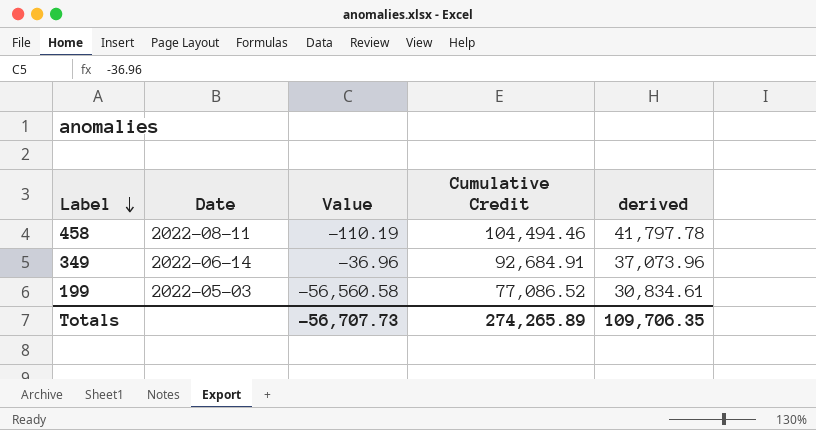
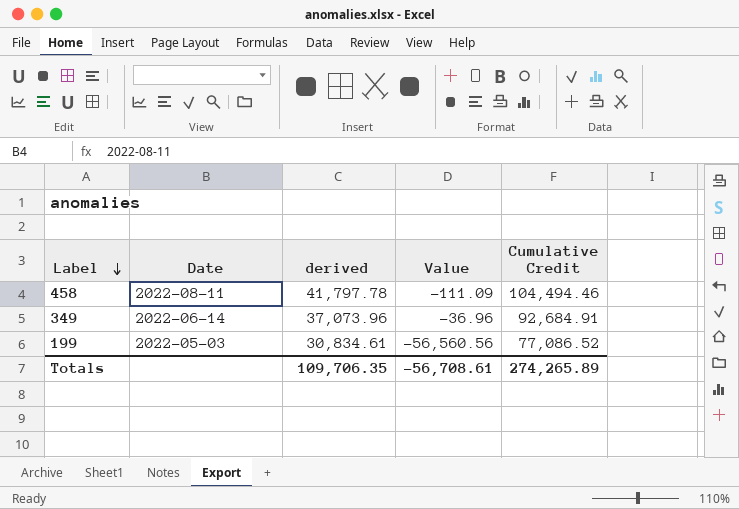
column derived | position: 5 -> 3
458 | Value: -110.19 -> -111.09
199 | Value: -56,560.58 -> -56,560.56
Totals | Value: -56,707.73 -> -56,708.61

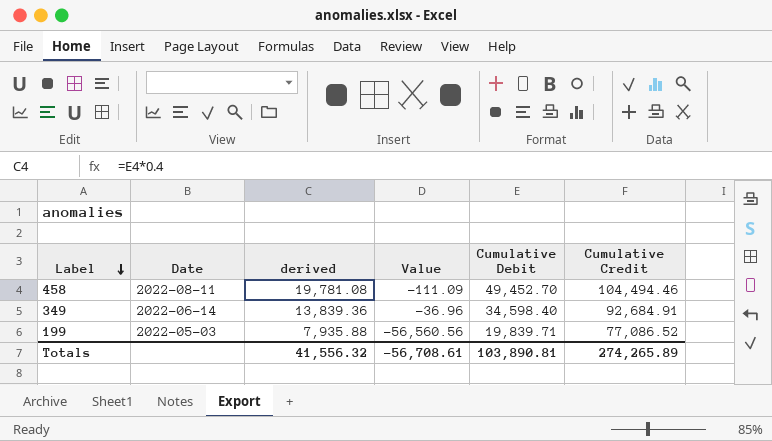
column derived | formula: [Cumulative Credit] * 0.4 -> [Cumulative Debit] * 0.4
column Cumulative Debit | position: none -> 5
Totals | derived: 109,706.35 -> 41,556.32

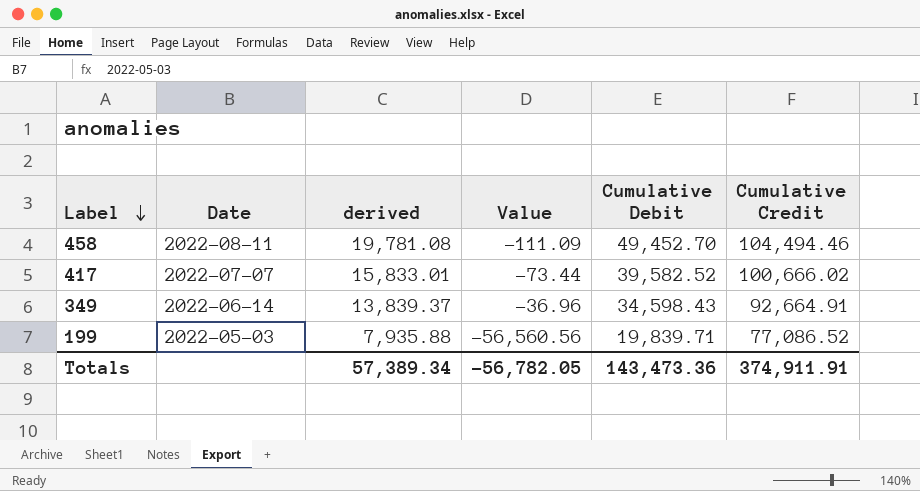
row 417: none -> 2022-07-07 | 15,833.01 | -73.44 | 39,582.52 | 100,666.02
349 | derived: 13,839.36 -> 13,839.37
349 | Cumulative Debit: 34,598.40 -> 34,598.43
349 | Cumulative Credit: 92,684.91 -> 92,664.91
Totals | derived: 41,556.32 -> 57,389.34
Totals | Value: -56,708.61 -> -56,782.05
Totals | Cumulative Debit: 103,890.81 -> 143,473.36
Totals | Cumulative Credit: 274,265.89 -> 374,911.91

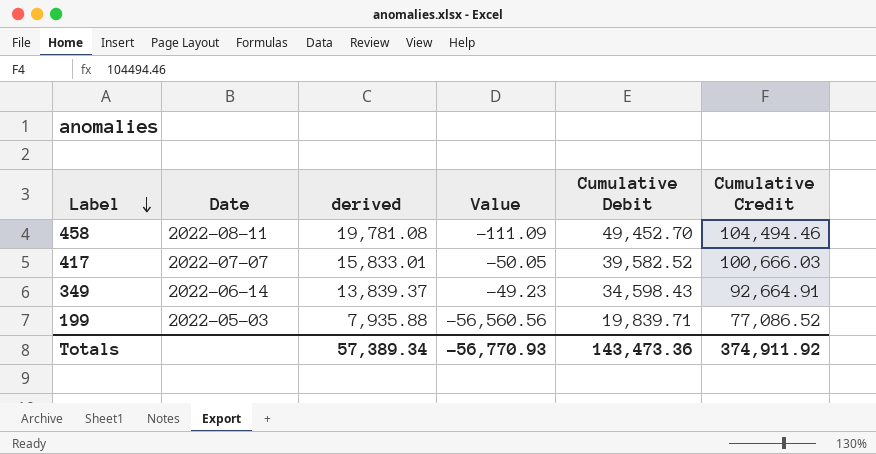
417 | Value: -73.44 -> -50.05
417 | Cumulative Credit: 100,666.02 -> 100,666.03
349 | Value: -36.96 -> -49.23
Totals | Value: -56,782.05 -> -56,770.93
Totals | Cumulative Credit: 374,911.91 -> 374,911.92

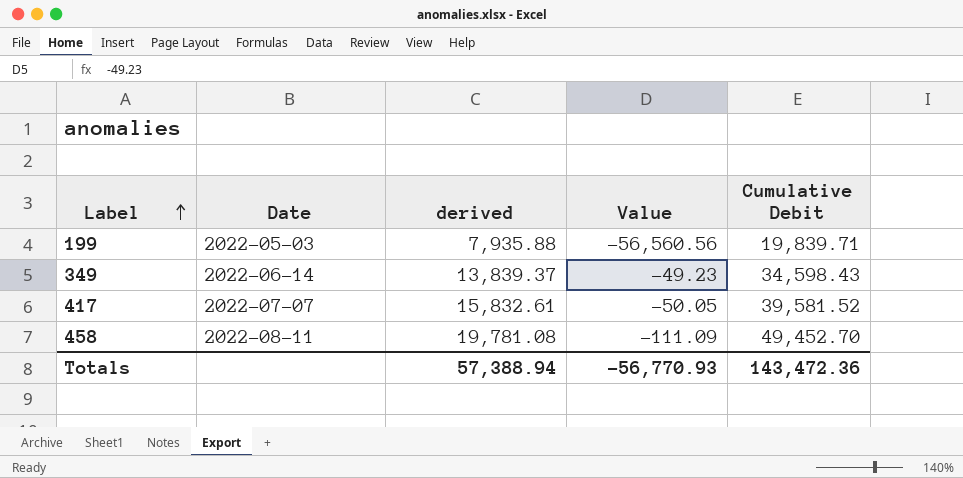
row order: Label descending -> Label ascending
column Cumulative Credit | position: 6 -> none
417 | derived: 15,833.01 -> 15,832.61
417 | Cumulative Debit: 39,582.52 -> 39,581.52
Totals | derived: 57,389.34 -> 57,388.94
Totals | Cumulative Debit: 143,473.36 -> 143,472.36

